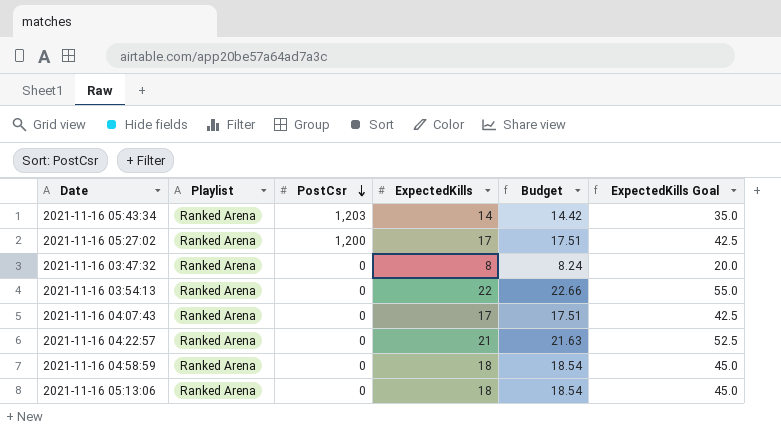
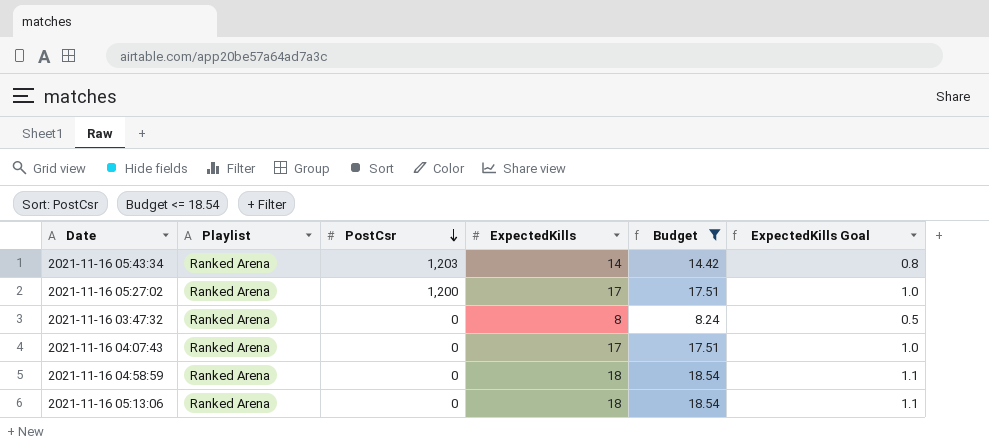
filter: none -> Budget <= 18.54
column ExpectedKills Goal | formula: [ExpectedKills] * 2.5 -> [ExpectedKills] * 0.06

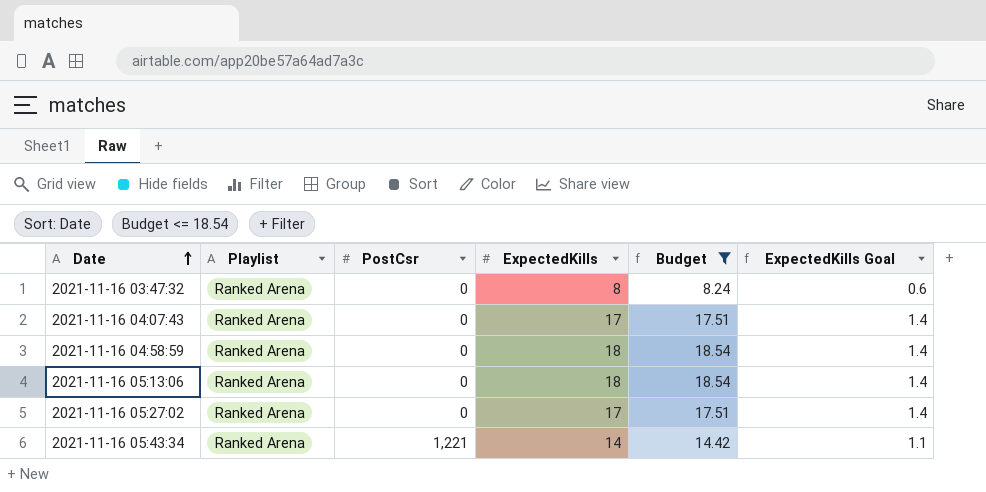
row order: PostCsr descending -> Date ascending
column ExpectedKills Goal | formula: [ExpectedKills] * 0.06 -> [ExpectedKills] * 0.08
2021-11-16 05:27:02 | PostCsr: 1,200 -> 0
2021-11-16 05:43:34 | PostCsr: 1,203 -> 1,221

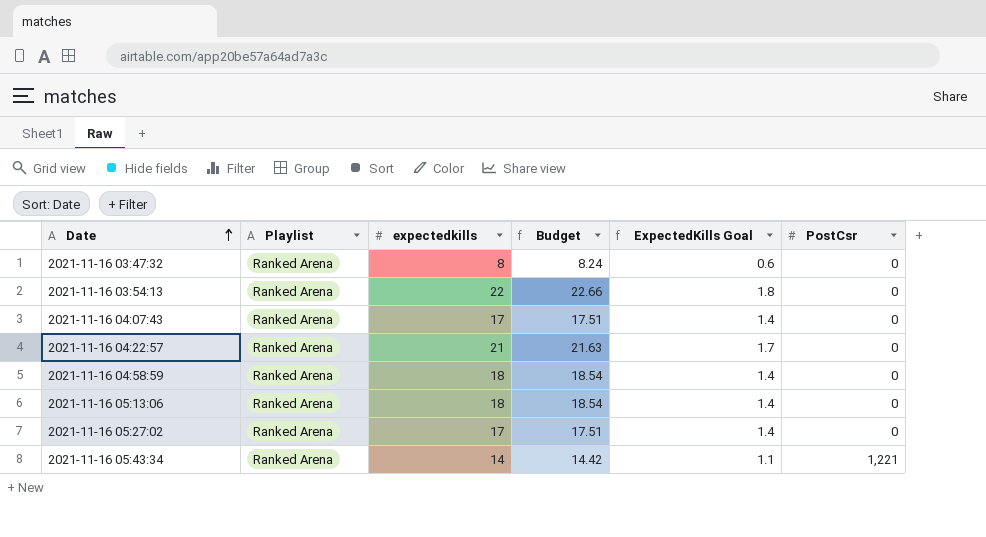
filter: Budget <= 18.54 -> none
column name: ExpectedKills -> expectedkills
column PostCsr | position: 3 -> 6

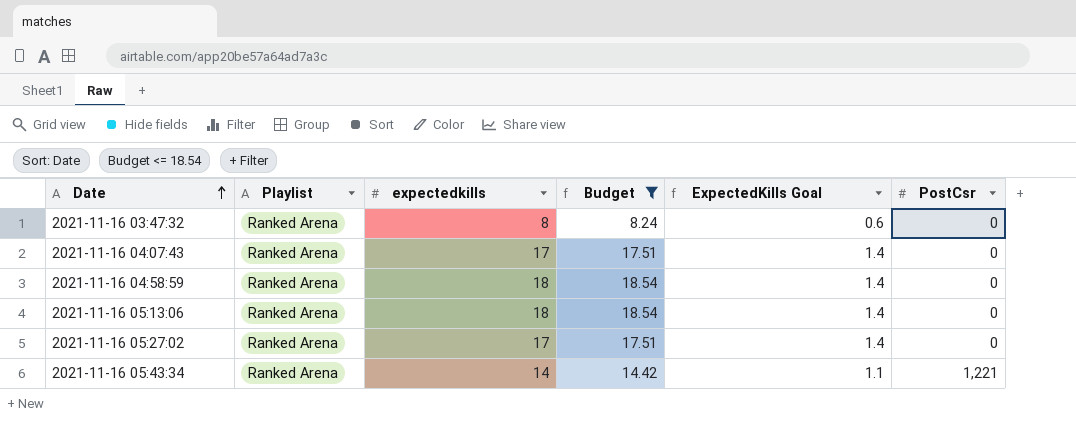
filter: none -> Budget <= 18.54

